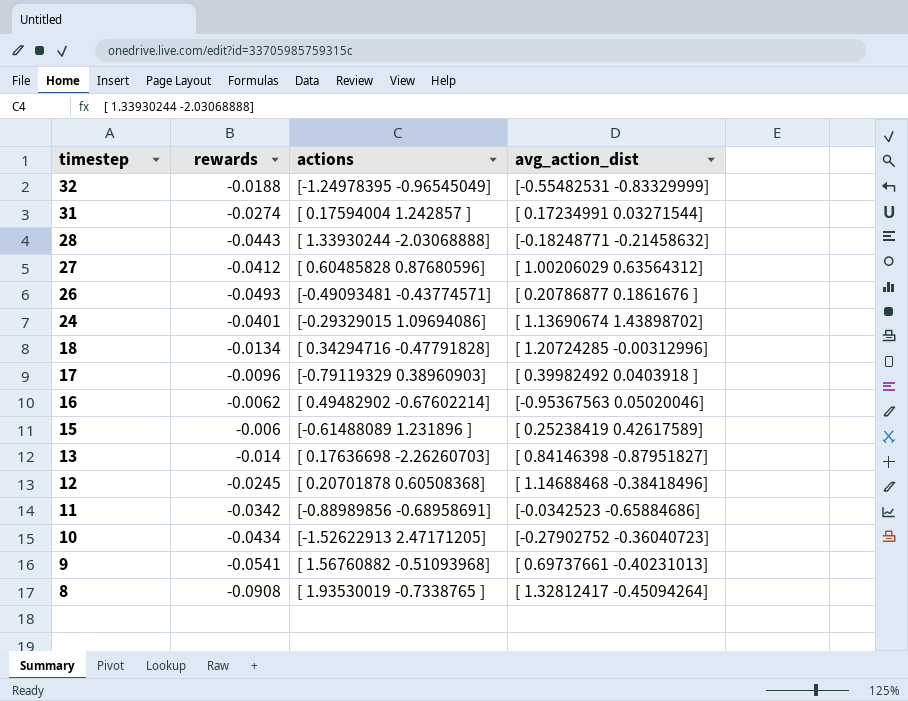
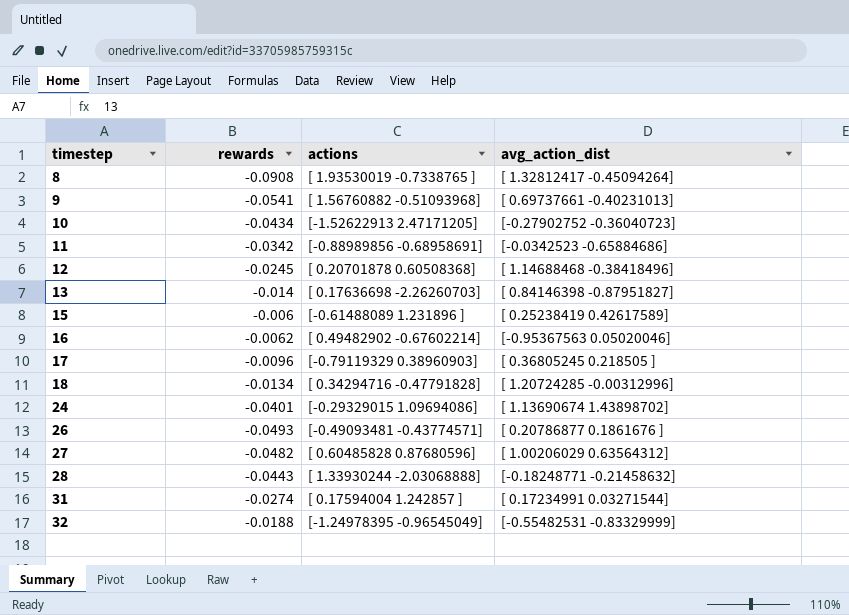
row order: timestep descending -> timestep ascending
17 | avg_action_dist: [ 0.39982492 0.0403918 ] -> [ 0.36805245 0.218505 ]
27 | rewards: -0.0412 -> -0.0482

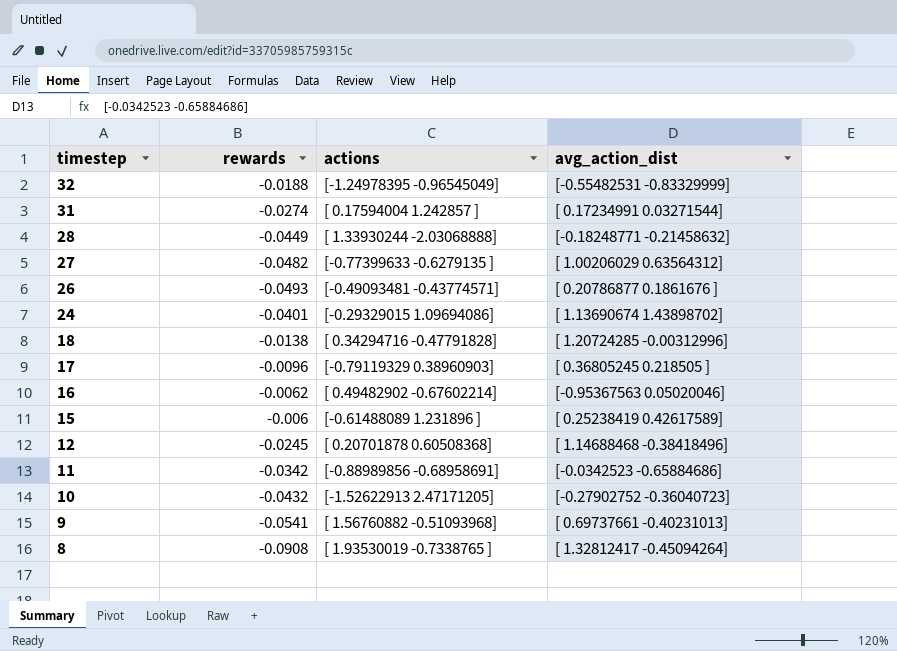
row order: timestep ascending -> timestep descending
row 13: -0.014 | [ 0.17636698 -2.26260703] | [ 0.84146398 -0.87951827] -> none
28 | rewards: -0.0443 -> -0.0449
27 | actions: [ 0.60485828 0.87680596] -> [-0.77399633 -0.6279135 ]
18 | rewards: -0.0134 -> -0.0138
10 | rewards: -0.0434 -> -0.0432

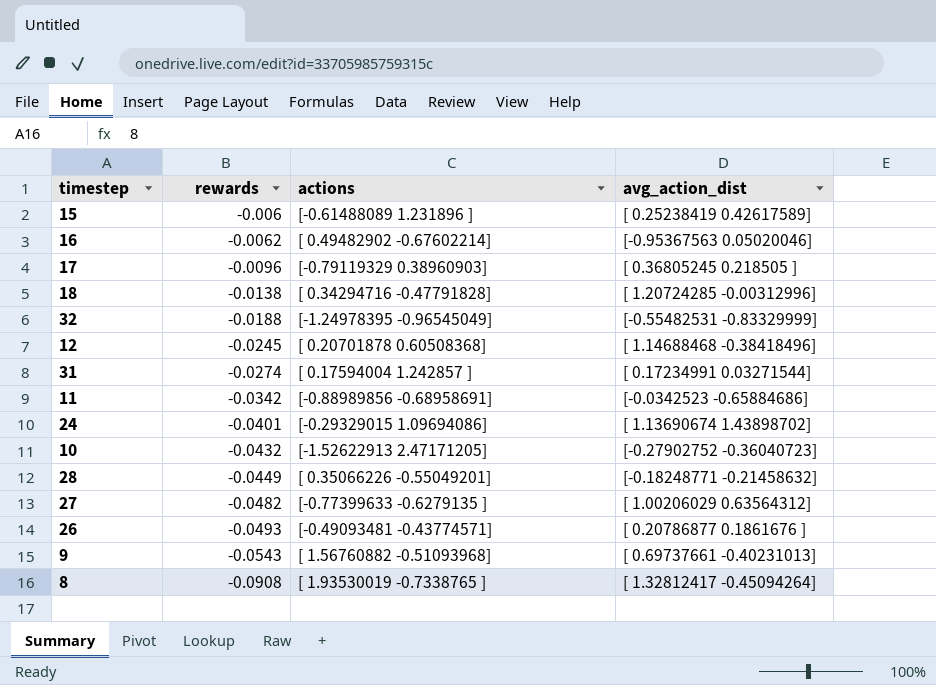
row order: timestep descending -> rewards descending
28 | actions: [ 1.33930244 -2.03068888] -> [ 0.35066226 -0.55049201]
9 | rewards: -0.0541 -> -0.0543

